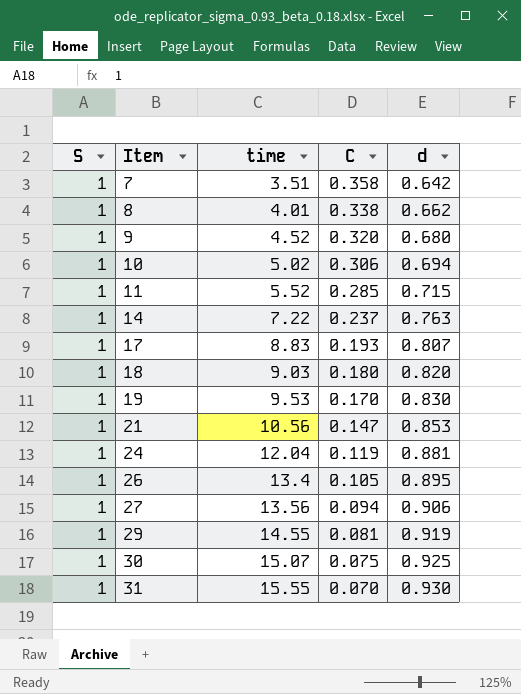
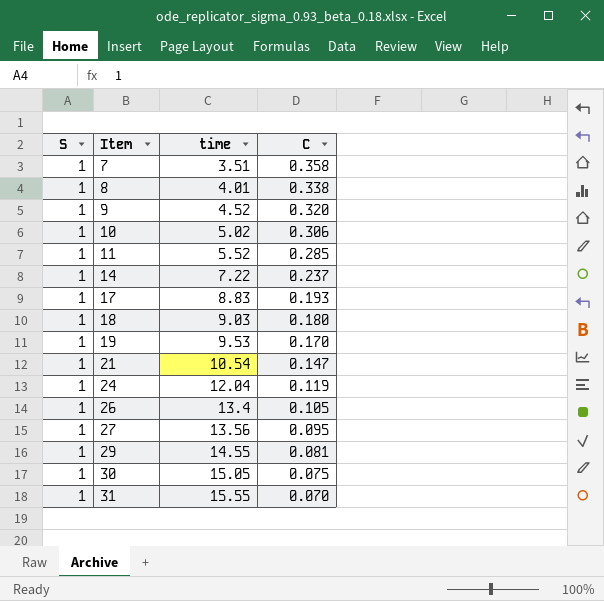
column d | formula: [S] - [C] -> none
21 | time: 10.56 -> 10.54
27 | C: 0.094 -> 0.095
30 | time: 15.07 -> 15.05

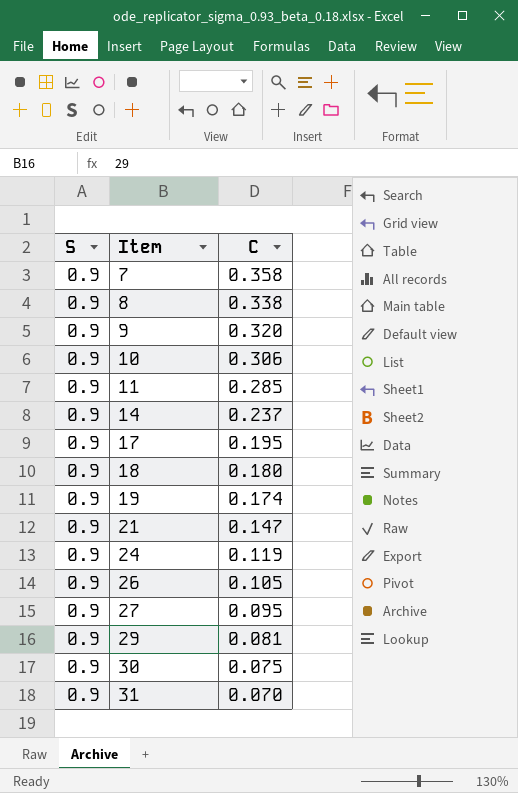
column time | position: 3 -> none
7 | S: 1 -> 0.9
8 | S: 1 -> 0.9
9 | S: 1 -> 0.9
10 | S: 1 -> 0.9
11 | S: 1 -> 0.9
14 | S: 1 -> 0.9
17 | S: 1 -> 0.9
17 | C: 0.193 -> 0.195
18 | S: 1 -> 0.9
19 | S: 1 -> 0.9
19 | C: 0.170 -> 0.174
21 | S: 1 -> 0.9
24 | S: 1 -> 0.9
26 | S: 1 -> 0.9
27 | S: 1 -> 0.9
29 | S: 1 -> 0.9
30 | S: 1 -> 0.9
31 | S: 1 -> 0.9

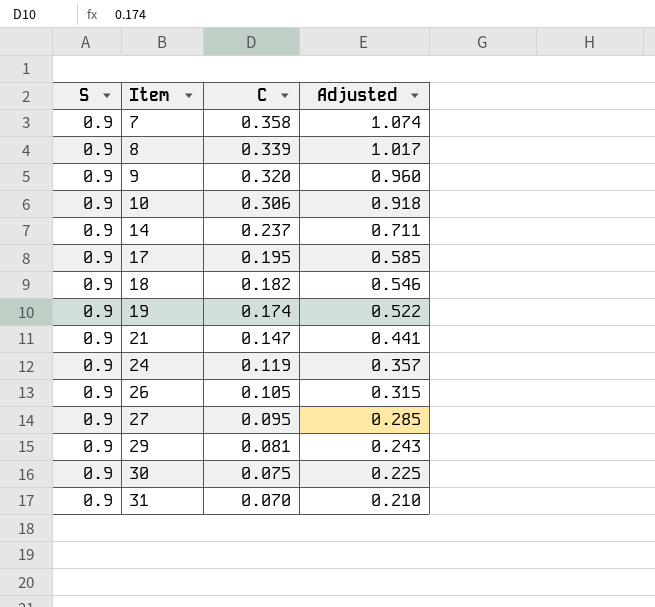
column Adjusted | formula: none -> [C] * 3
row 11: 0.9 | 0.285 -> none
8 | C: 0.338 -> 0.339
18 | C: 0.180 -> 0.182

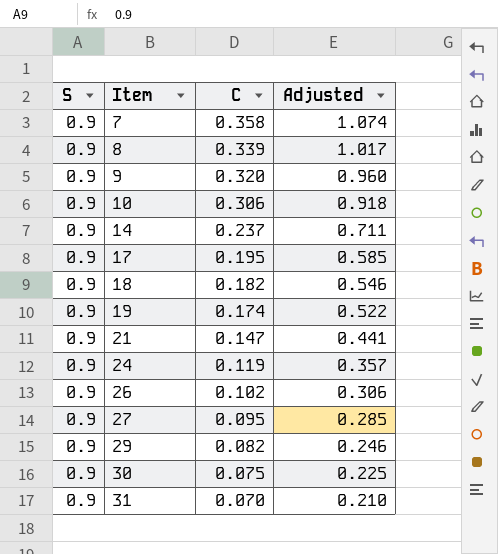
26 | C: 0.105 -> 0.102
26 | Adjusted: 0.315 -> 0.306
29 | C: 0.081 -> 0.082
29 | Adjusted: 0.243 -> 0.246

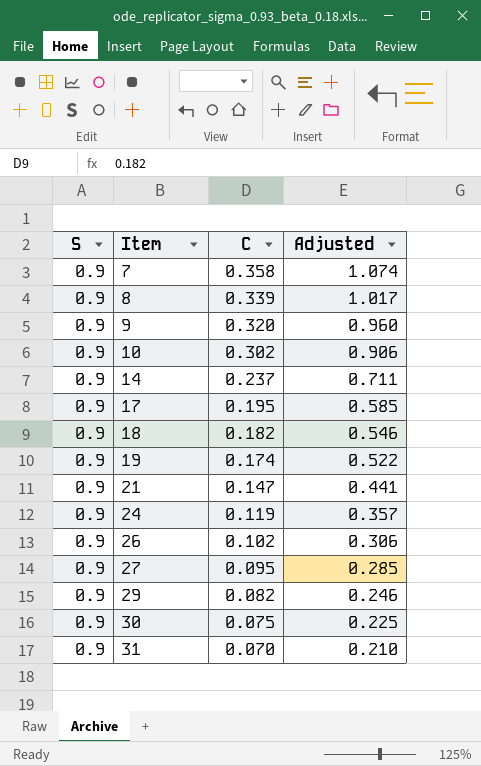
10 | C: 0.306 -> 0.302
10 | Adjusted: 0.918 -> 0.906

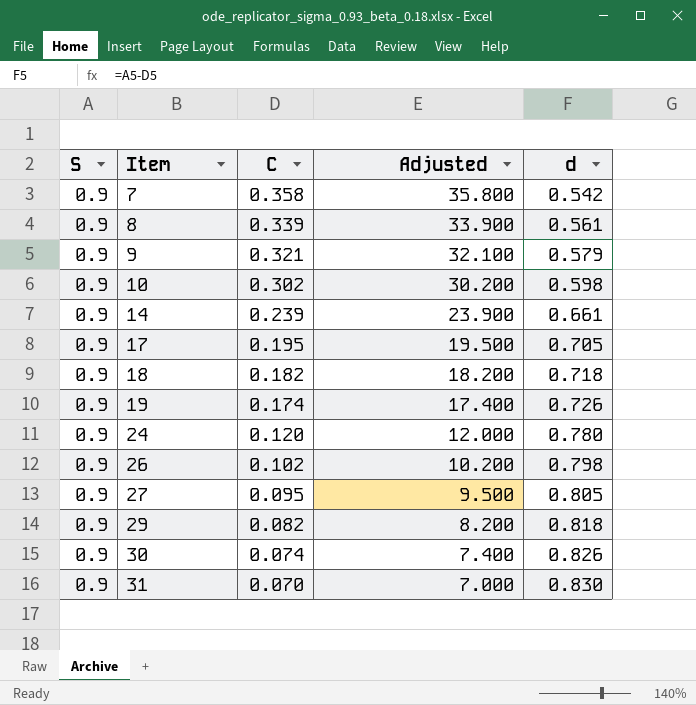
column Adjusted | formula: [C] * 3 -> [C] * 100
column d | formula: none -> [S] - [C]
row 21: 0.9 | 0.147 | 0.441 -> none
9 | C: 0.320 -> 0.321
14 | C: 0.237 -> 0.239
24 | C: 0.119 -> 0.120
30 | C: 0.075 -> 0.074

